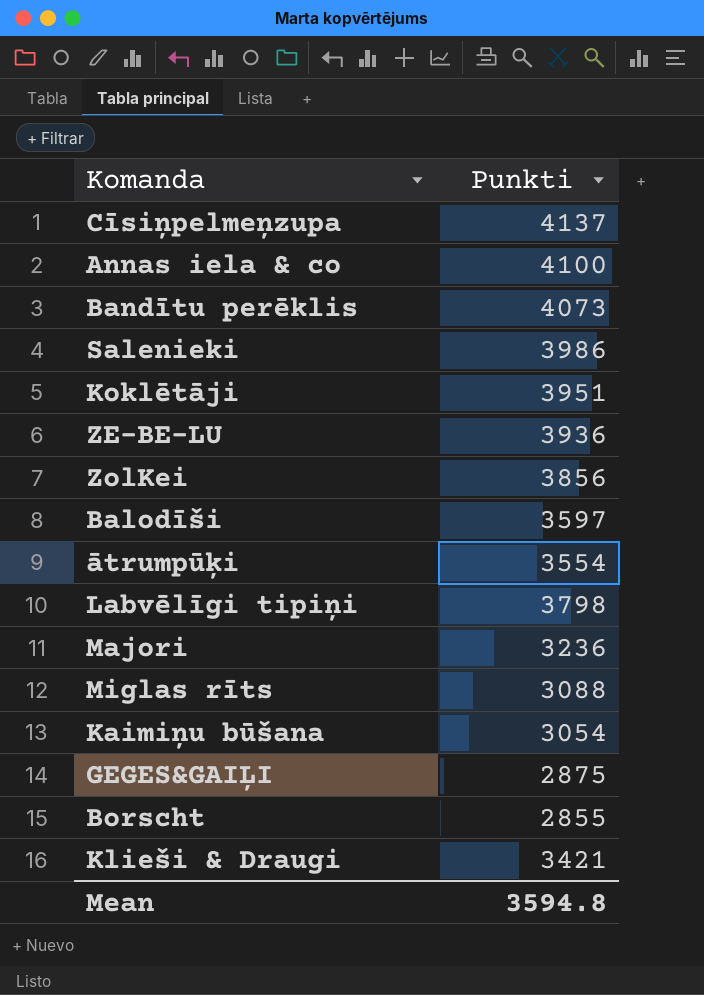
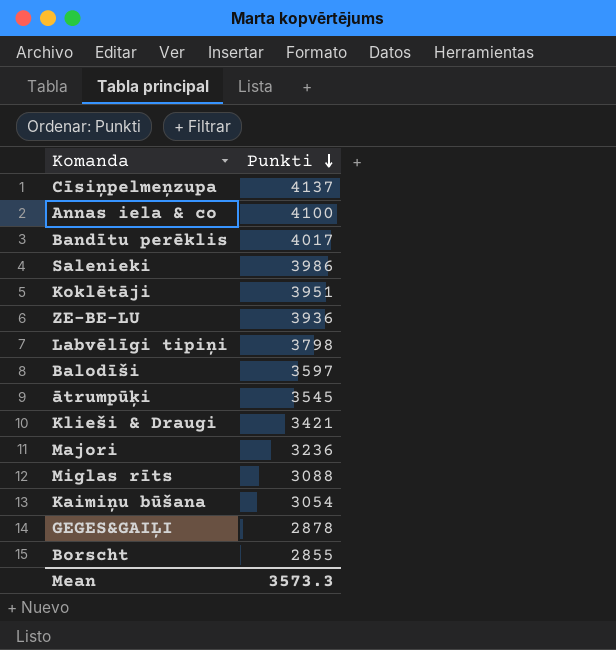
row order: none -> Punkti descending
row ZolKei: 3856 -> none
Bandītu perēklis | Punkti: 4073 -> 4017
ātrumpūķi | Punkti: 3554 -> 3545
GEGES&GAIĻI | Punkti: 2875 -> 2878
Mean | Punkti: 3594.8 -> 3573.3

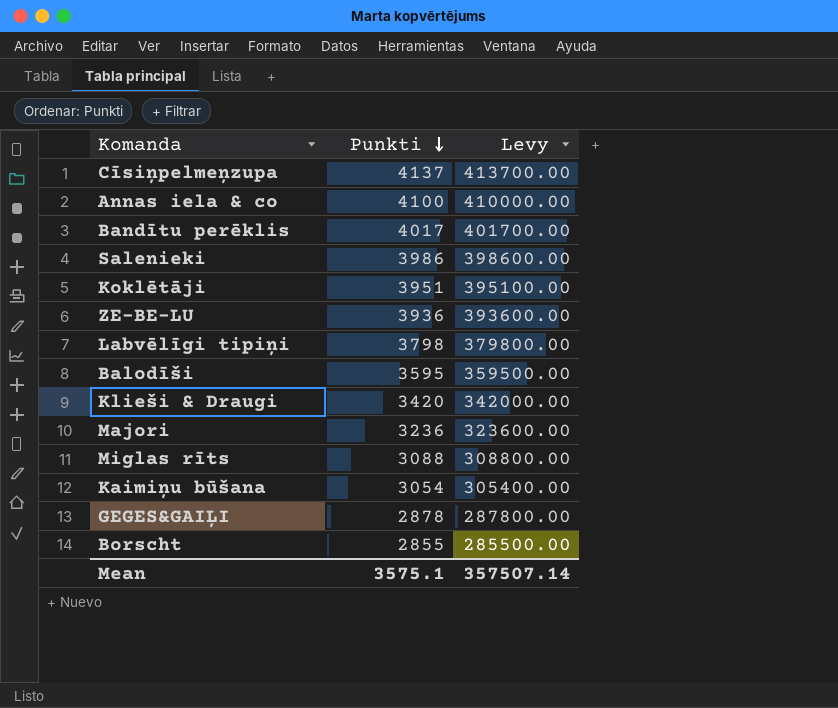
column Levy | formula: none -> [Punkti] * 100
row ātrumpūķi: 3545 -> none
Balodīši | Punkti: 3597 -> 3595
Klieši & Draugi | Punkti: 3421 -> 3420
Mean | Punkti: 3573.3 -> 3575.1

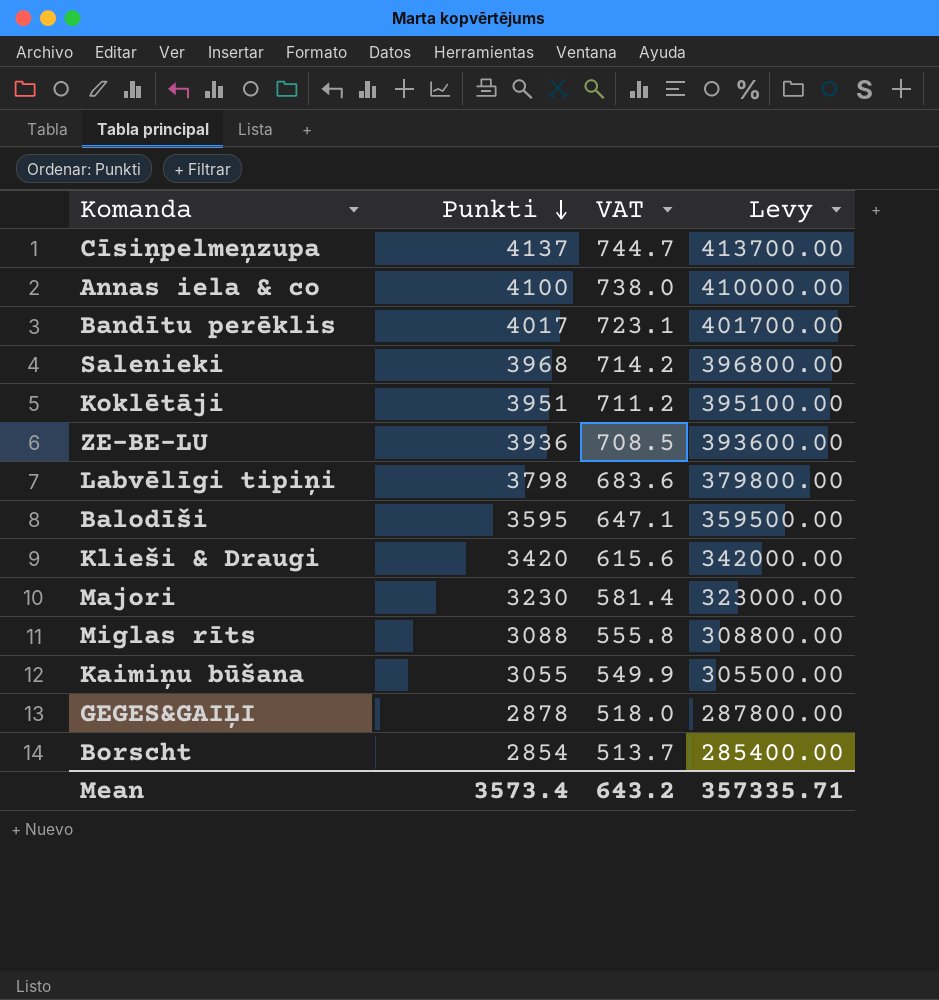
column VAT | formula: none -> [Punkti] * 0.18
Salenieki | Punkti: 3986 -> 3968
Salenieki | Levy: 398600.00 -> 396800.00
Majori | Punkti: 3236 -> 3230
Majori | Levy: 323600.00 -> 323000.00
Kaimiņu būšana | Punkti: 3054 -> 3055
Kaimiņu būšana | Levy: 305400.00 -> 305500.00
Borscht | Punkti: 2855 -> 2854
Borscht | Levy: 285500.00 -> 285400.00
Mean | Punkti: 3575.1 -> 3573.4
Mean | Levy: 357507.14 -> 357335.71

